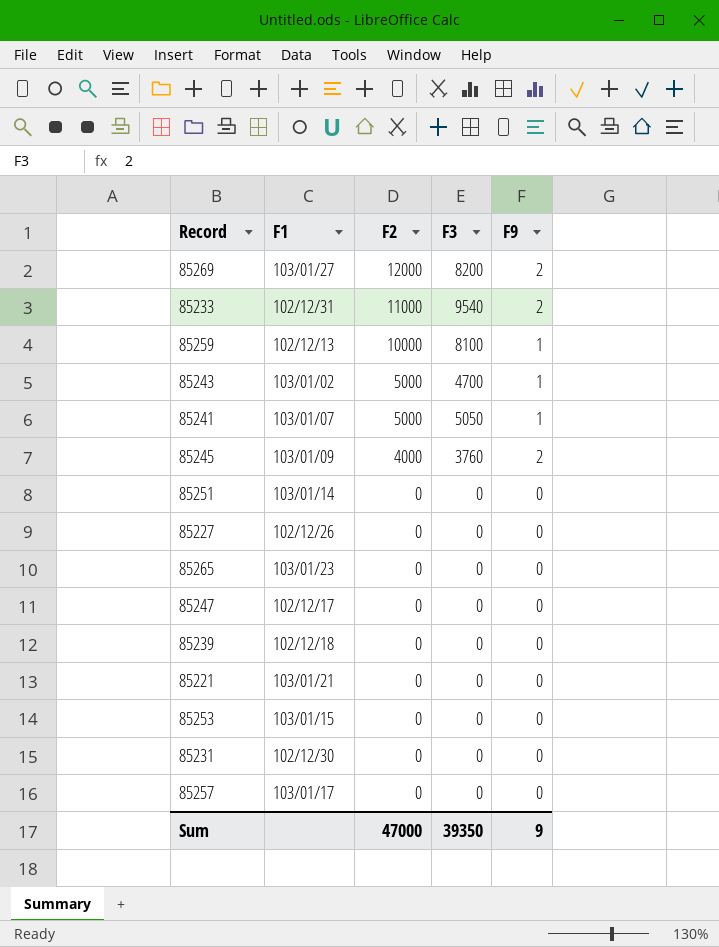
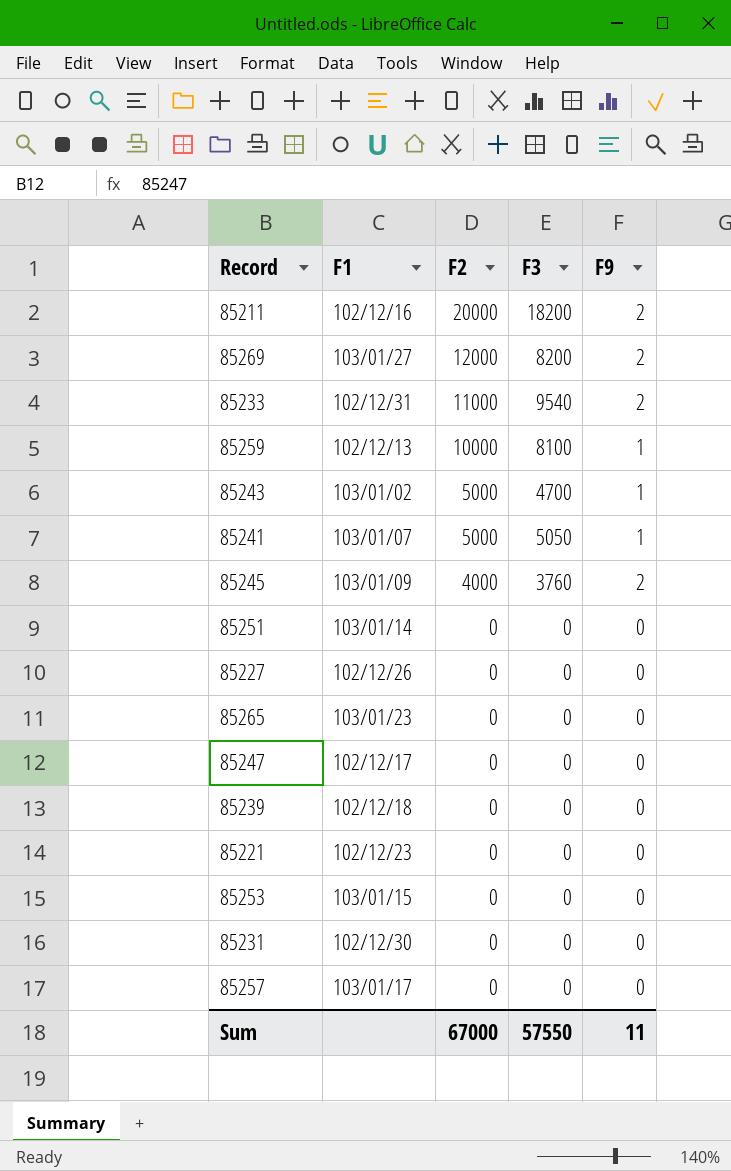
row 85211: none -> 102/12/16 | 20000 | 18200 | 2
85221 | F1: 103/01/21 -> 102/12/23
Sum | F2: 47000 -> 67000
Sum | F3: 39350 -> 57550
Sum | F9: 9 -> 11

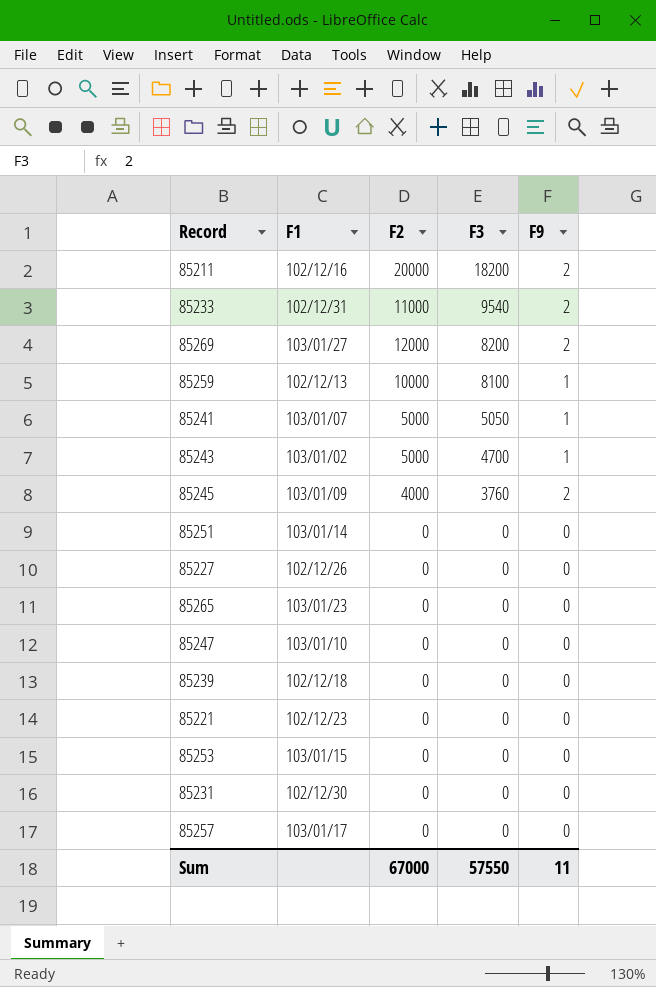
row order: F2 descending -> F3 descending
85247 | F1: 102/12/17 -> 103/01/10

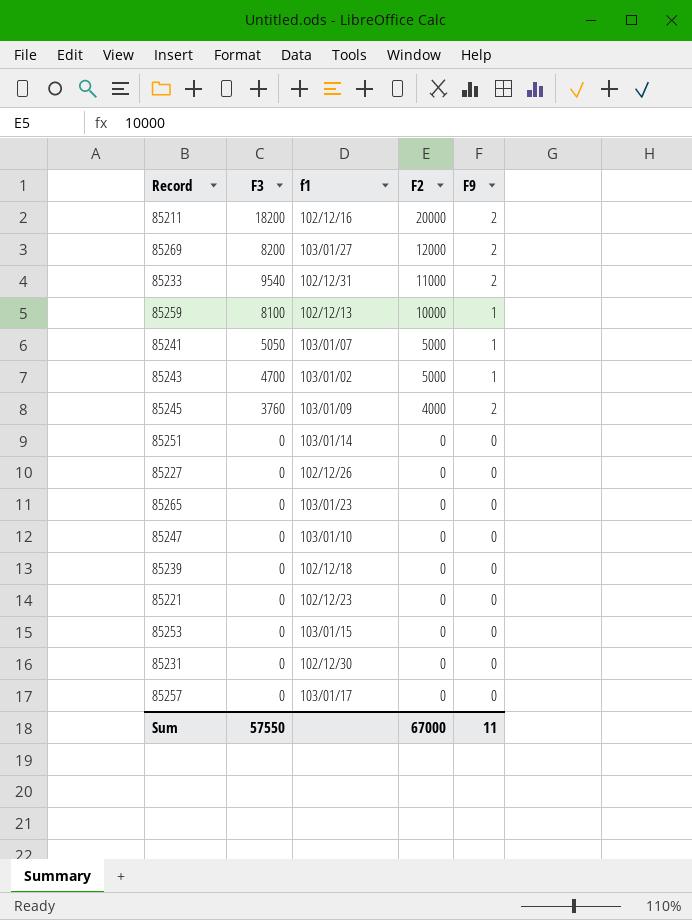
row order: F3 descending -> F2 descending
column F3 | position: 4 -> 2
column name: F1 -> f1

